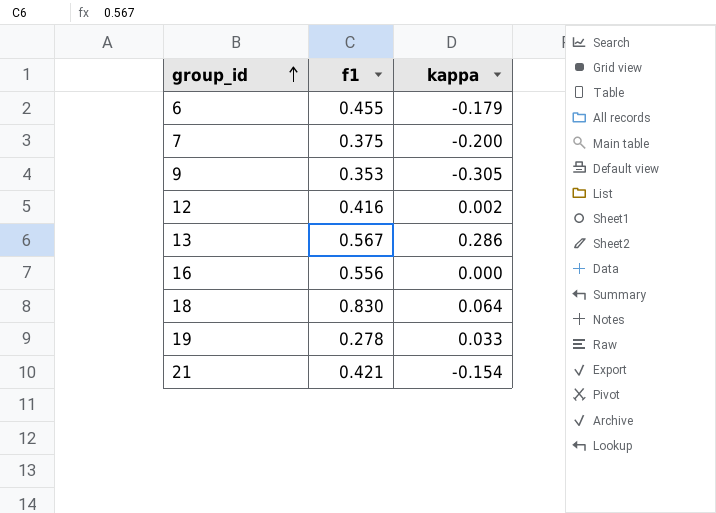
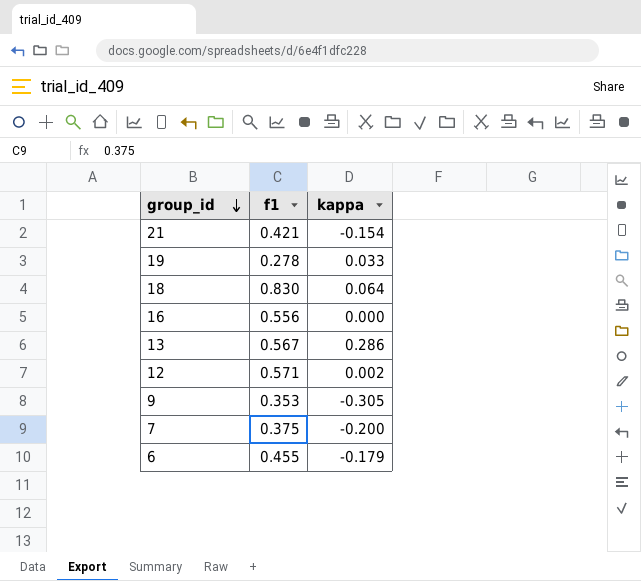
row order: group_id ascending -> group_id descending
12 | f1: 0.416 -> 0.571

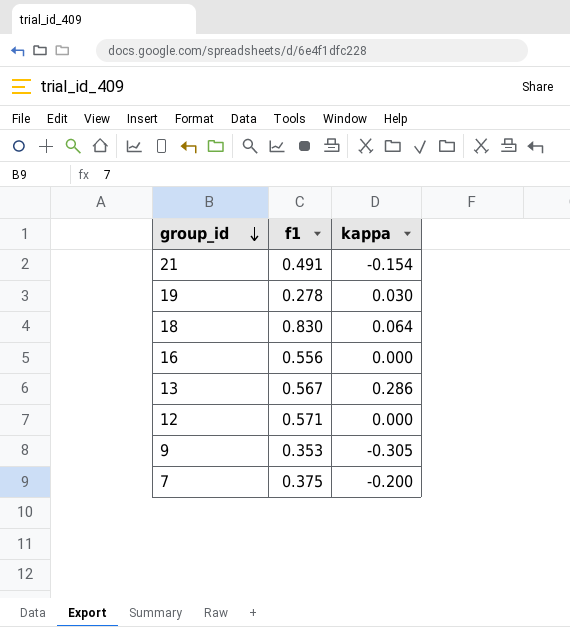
row 6: 0.455 | -0.179 -> none
21 | f1: 0.421 -> 0.491
19 | kappa: 0.033 -> 0.030
12 | kappa: 0.002 -> 0.000

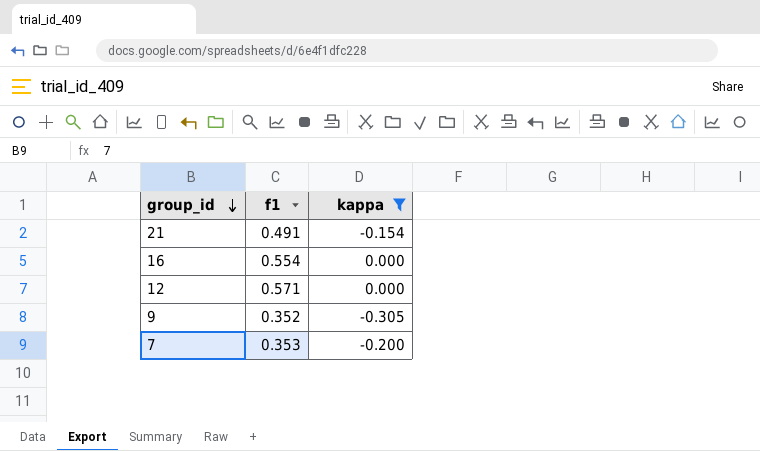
filter: none -> kappa <= 0.000
16 | f1: 0.556 -> 0.554
9 | f1: 0.353 -> 0.352
7 | f1: 0.375 -> 0.353

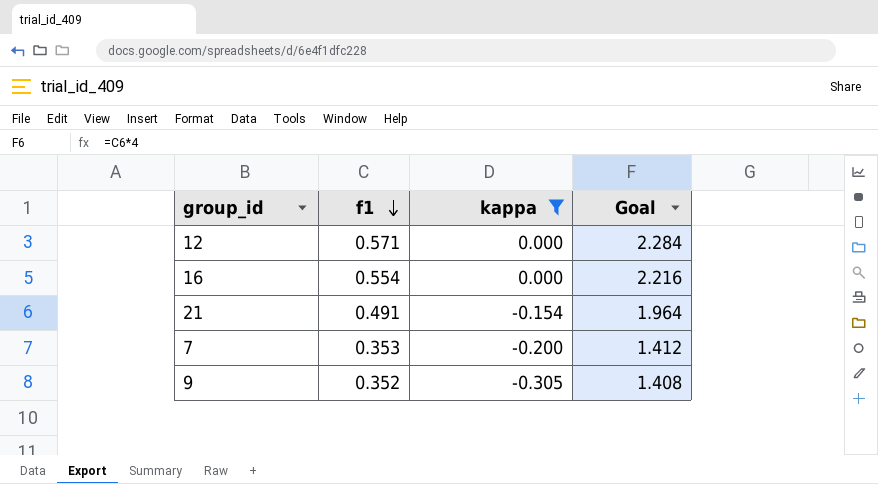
row order: group_id descending -> f1 descending
column Goal | formula: none -> [f1] * 4

